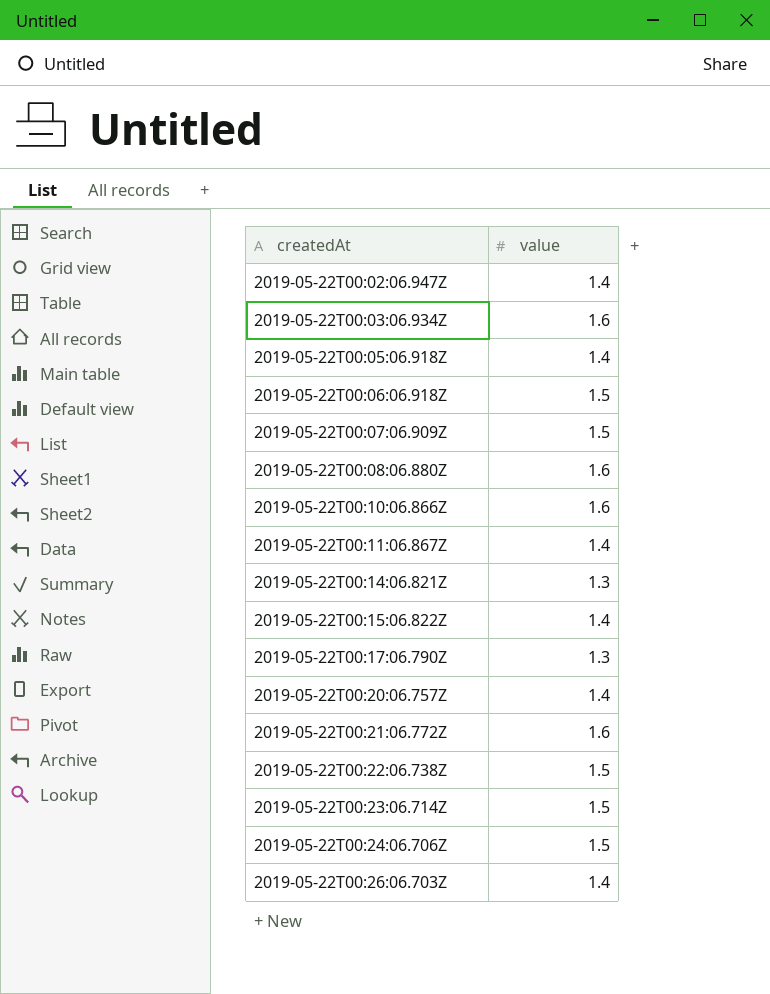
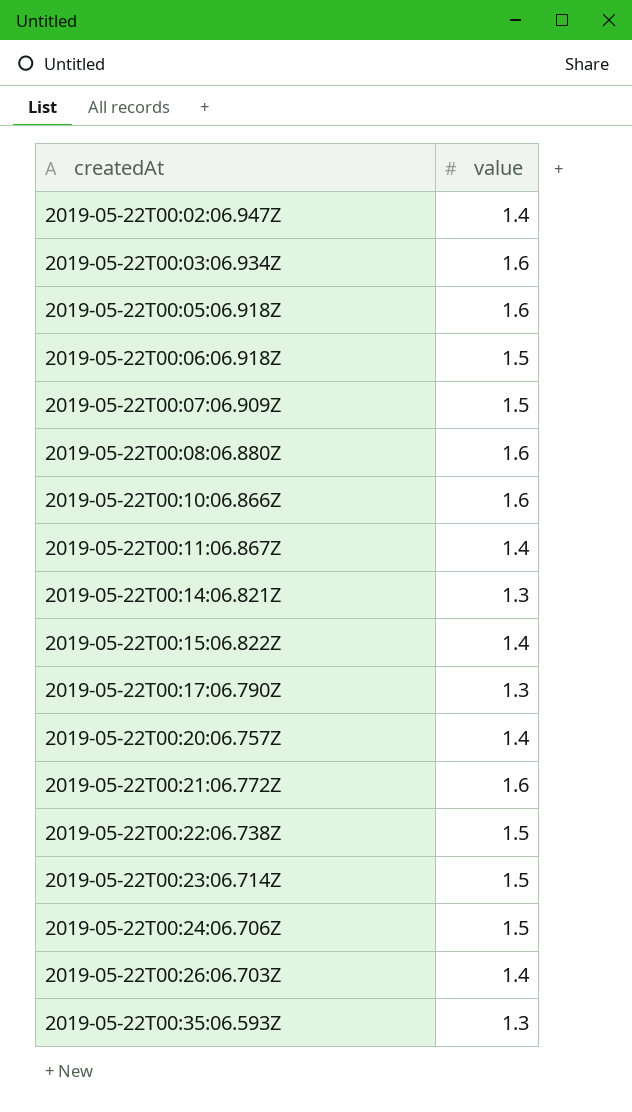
2019-05-22T00:05:06.918Z | value: 1.4 -> 1.6
row 2019-05-22T00:35:06.593Z: none -> 1.3

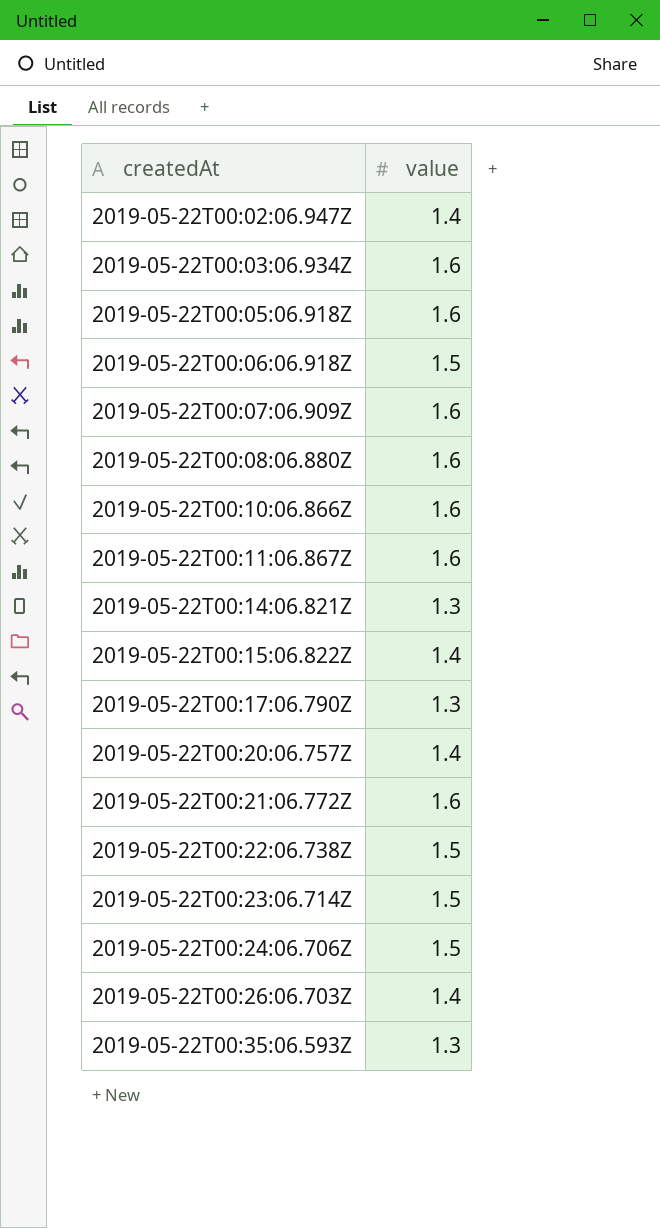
2019-05-22T00:07:06.909Z | value: 1.5 -> 1.6
2019-05-22T00:11:06.867Z | value: 1.4 -> 1.6

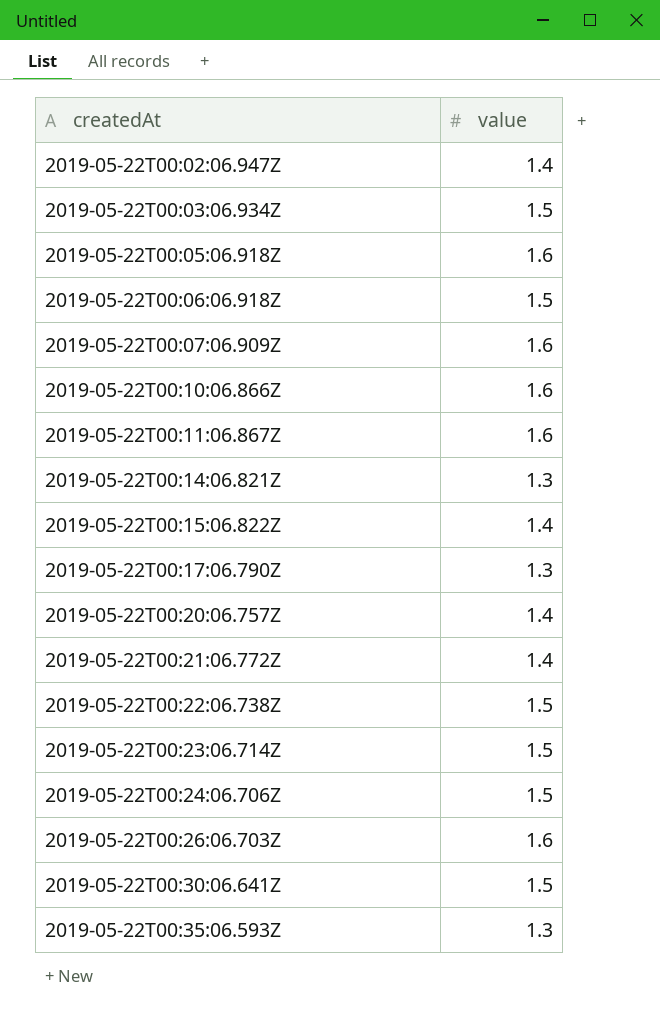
row 2019-05-22T00:08:06.880Z: 1.6 -> none
2019-05-22T00:03:06.934Z | value: 1.6 -> 1.5
2019-05-22T00:21:06.772Z | value: 1.6 -> 1.4
2019-05-22T00:26:06.703Z | value: 1.4 -> 1.6
row 2019-05-22T00:30:06.641Z: none -> 1.5

